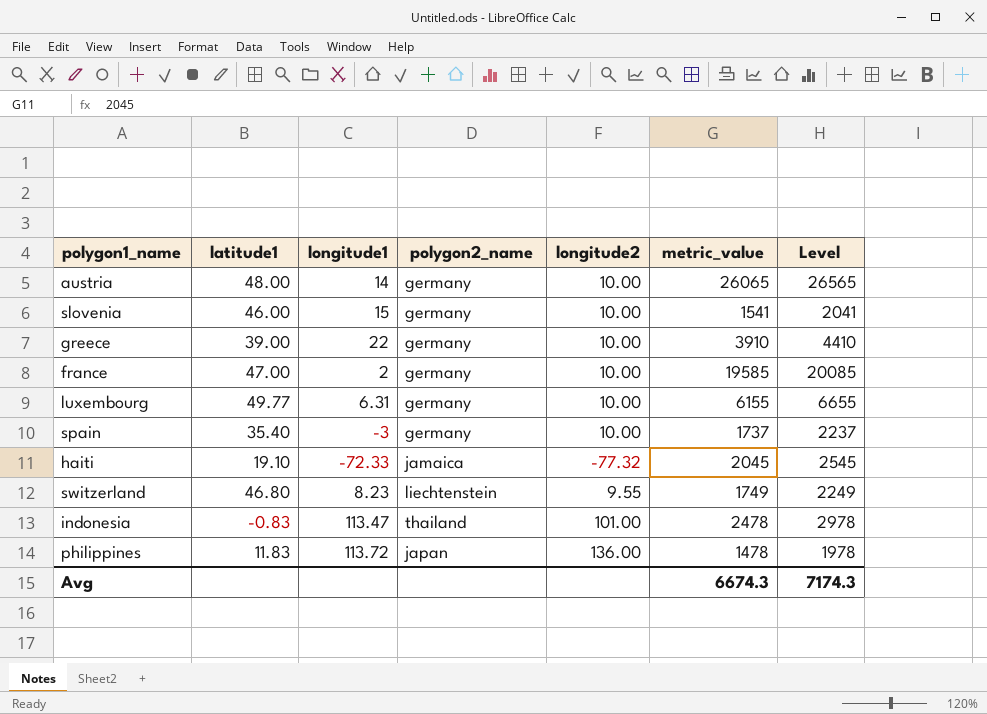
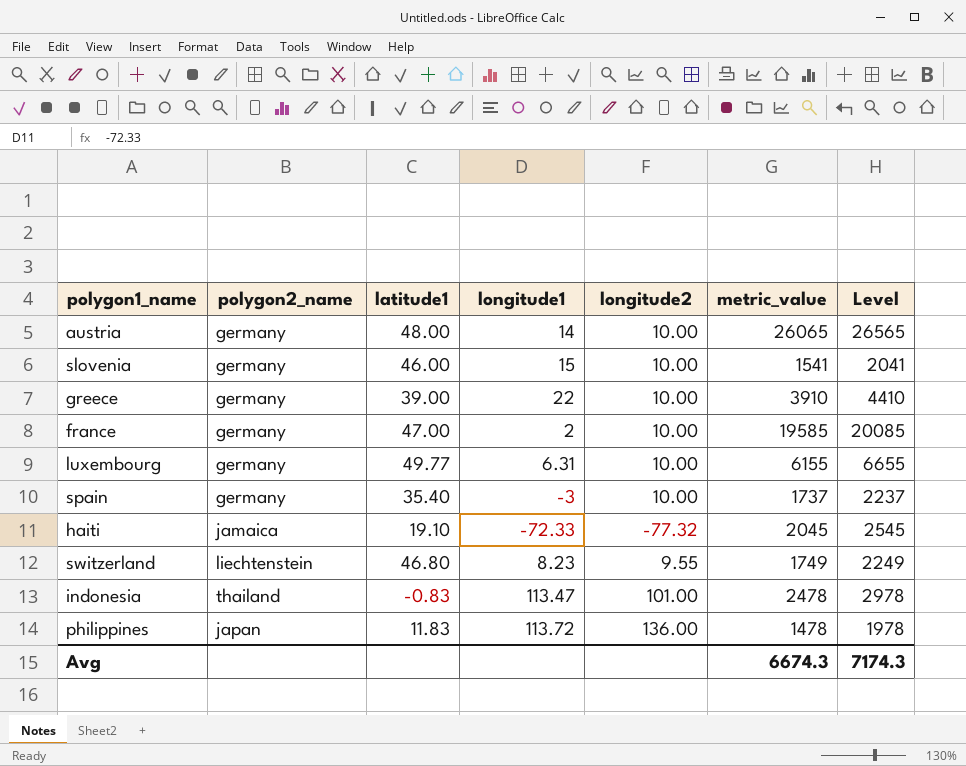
column polygon2_name | position: 4 -> 2

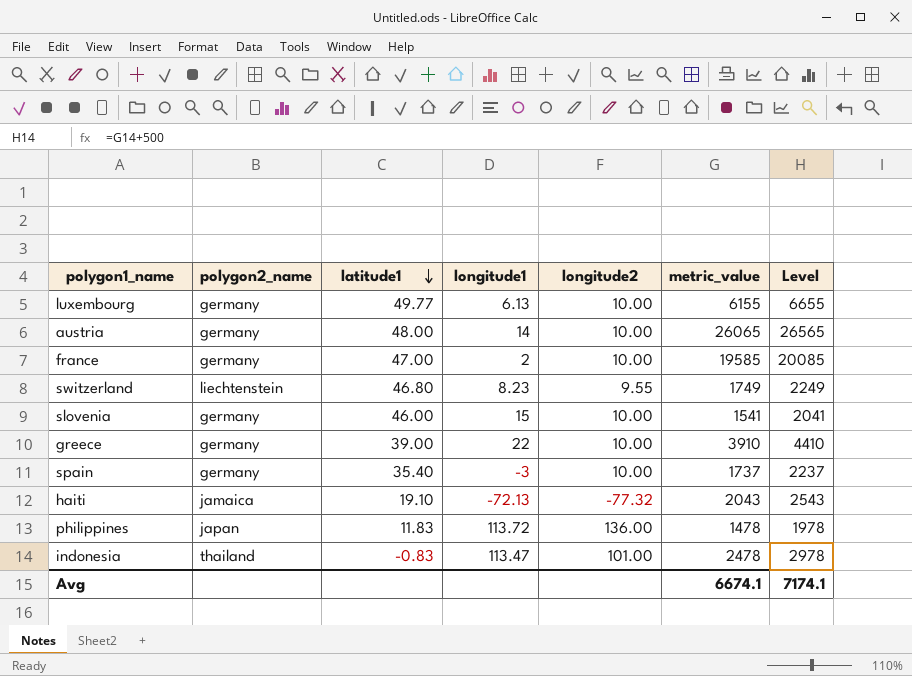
row order: none -> latitude1 descending
luxembourg | longitude1: 6.31 -> 6.13
haiti | longitude1: -72.33 -> -72.13
haiti | metric_value: 2045 -> 2043
haiti | Level: 2545 -> 2543
Avg | metric_value: 6674.3 -> 6674.1
Avg | Level: 7174.3 -> 7174.1

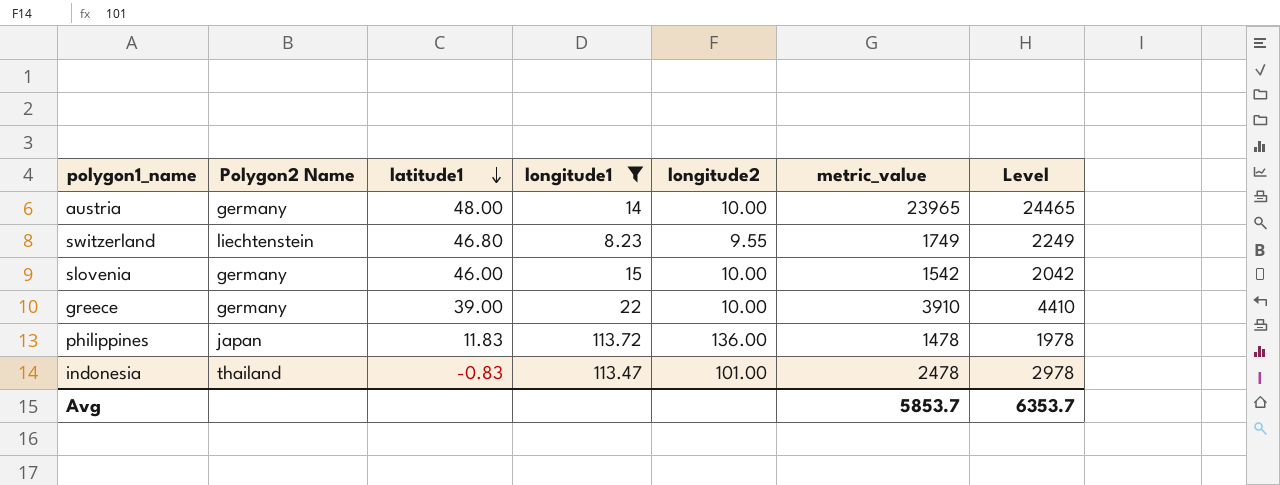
filter: none -> longitude1 >= 8.23
column name: polygon2_name -> Polygon2 Name
austria | metric_value: 26065 -> 23965
austria | Level: 26565 -> 24465
slovenia | metric_value: 1541 -> 1542
slovenia | Level: 2041 -> 2042
Avg | metric_value: 6674.1 -> 5853.7
Avg | Level: 7174.1 -> 6353.7

